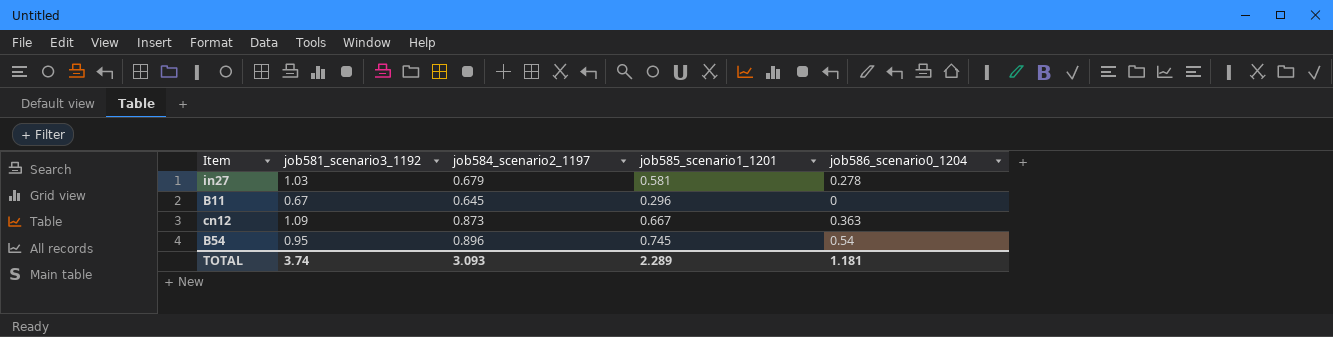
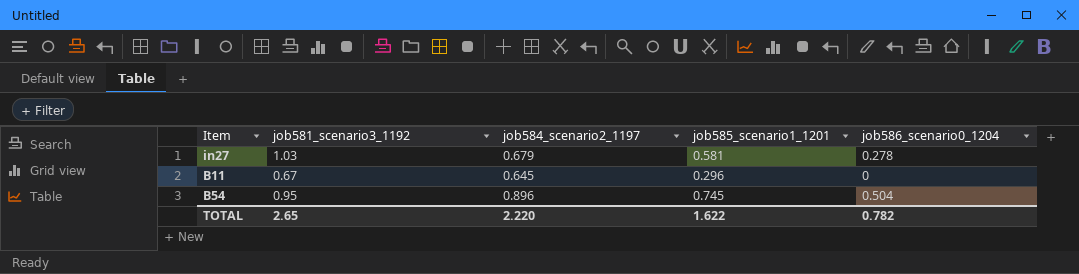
row cn12: 1.09 | 0.873 | 0.667 | 0.363 -> none
B54 | job586_scenario0_1204: 0.54 -> 0.504
TOTAL | job581_scenario3_1192: 3.74 -> 2.65
TOTAL | job584_scenario2_1197: 3.093 -> 2.220
TOTAL | job585_scenario1_1201: 2.289 -> 1.622
TOTAL | job586_scenario0_1204: 1.181 -> 0.782

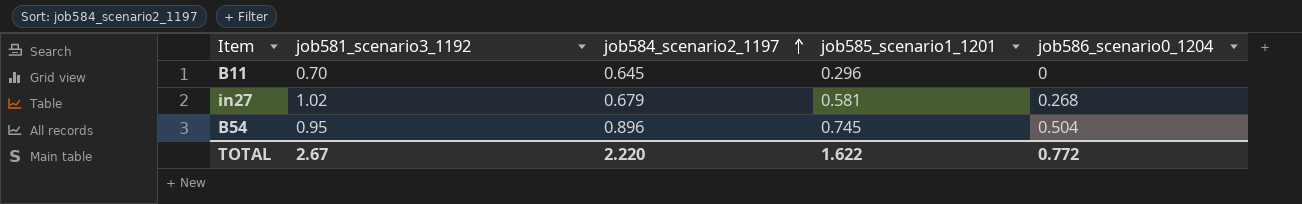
row order: none -> job584_scenario2_1197 ascending
B11 | job581_scenario3_1192: 0.67 -> 0.70
in27 | job581_scenario3_1192: 1.03 -> 1.02
in27 | job586_scenario0_1204: 0.278 -> 0.268
TOTAL | job581_scenario3_1192: 2.65 -> 2.67
TOTAL | job586_scenario0_1204: 0.782 -> 0.772

